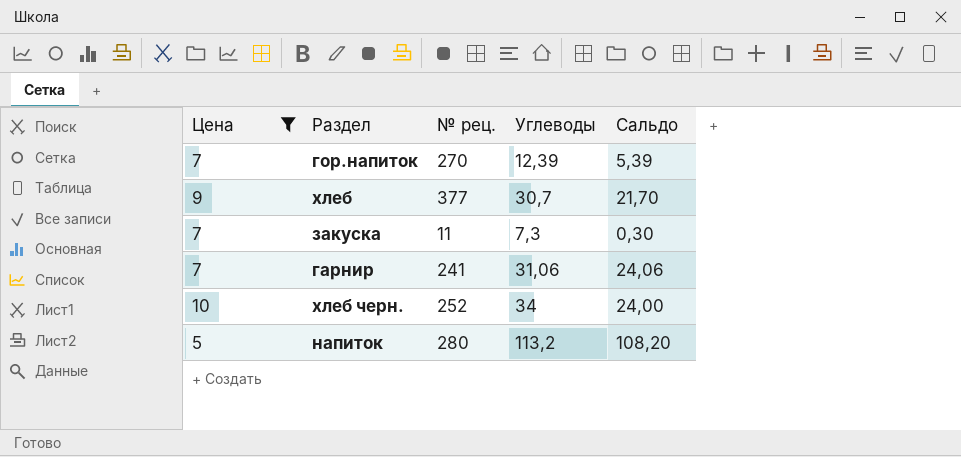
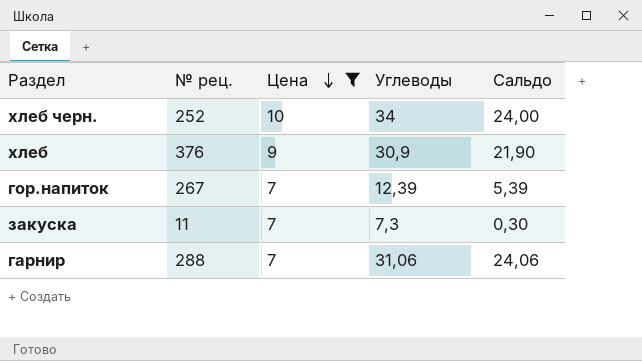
row order: none -> Цена descending
column Цена | position: 1 -> 3
row напиток: 5 | 280 | 113,2 | 108,20 -> none
хлеб | № рец.: 377 -> 376
хлеб | Углеводы: 30,7 -> 30,9
хлеб | Сальдо: 21,70 -> 21,90
гор.напиток | № рец.: 270 -> 267
гарнир | № рец.: 241 -> 288

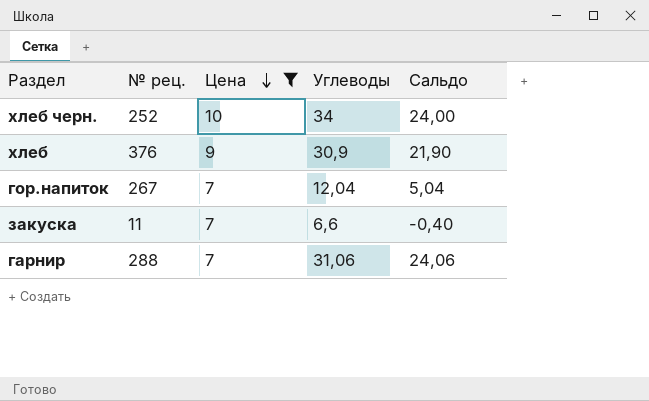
гор.напиток | Углеводы: 12,39 -> 12,04
гор.напиток | Сальдо: 5,39 -> 5,04
закуска | Углеводы: 7,3 -> 6,6
закуска | Сальдо: 0,30 -> -0,40

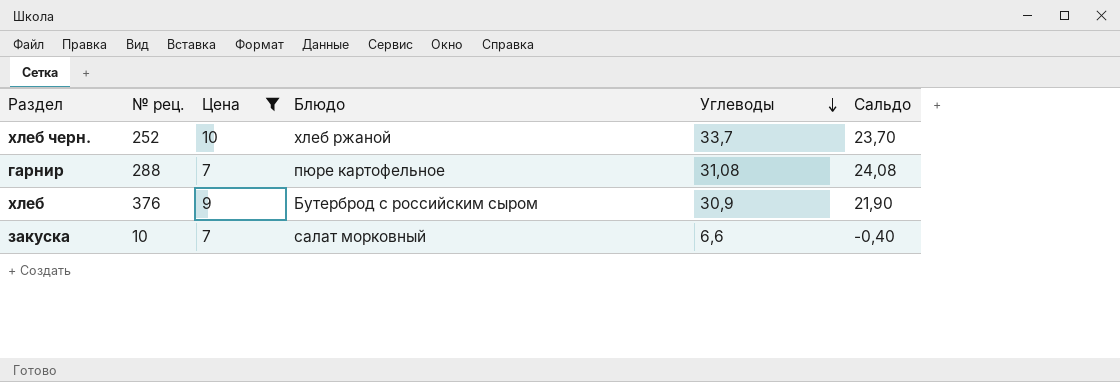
row order: Цена descending -> Углеводы descending
column Блюдо | position: none -> 4
row гор.напиток: 267 | 7 | 12,04 | 5,04 -> none
хлеб черн. | Углеводы: 34 -> 33,7
хлеб черн. | Сальдо: 24,00 -> 23,70
гарнир | Углеводы: 31,06 -> 31,08
гарнир | Сальдо: 24,06 -> 24,08
закуска | № рец.: 11 -> 10

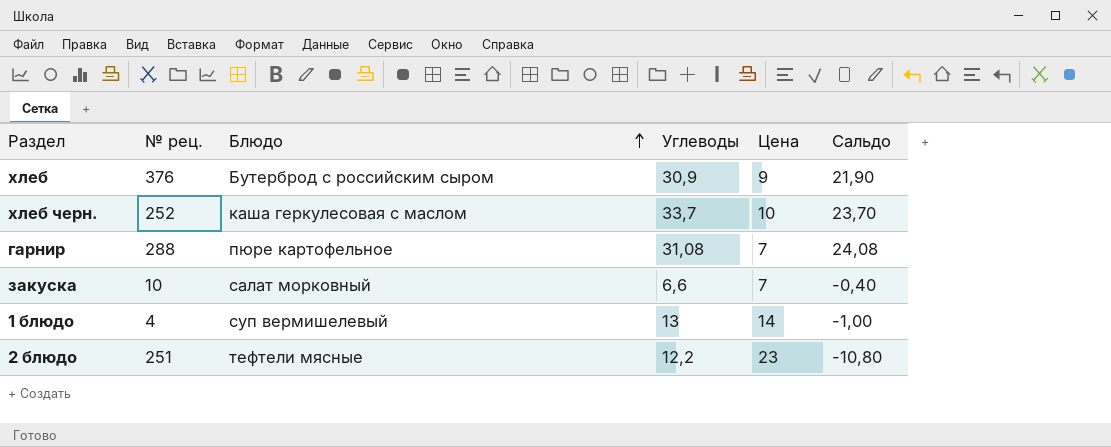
filter: Цена <= 10 -> none
row order: Углеводы descending -> Блюдо ascending
column Цена | position: 3 -> 5
хлеб черн. | Блюдо: хлеб ржаной -> каша геркулесовая с маслом

